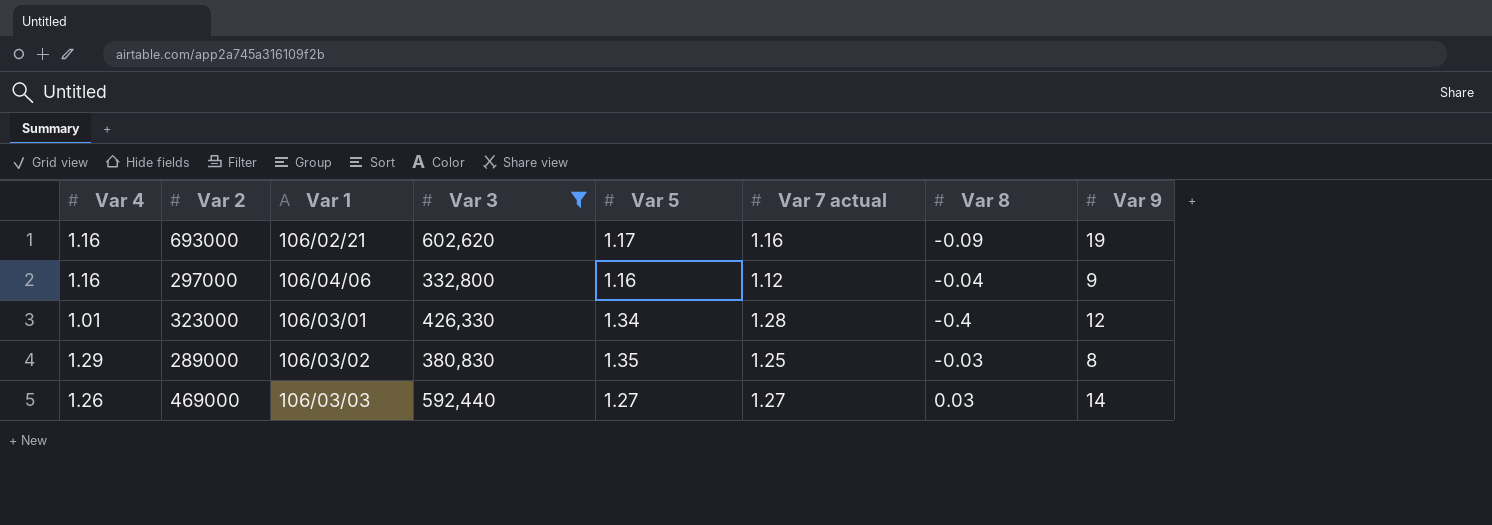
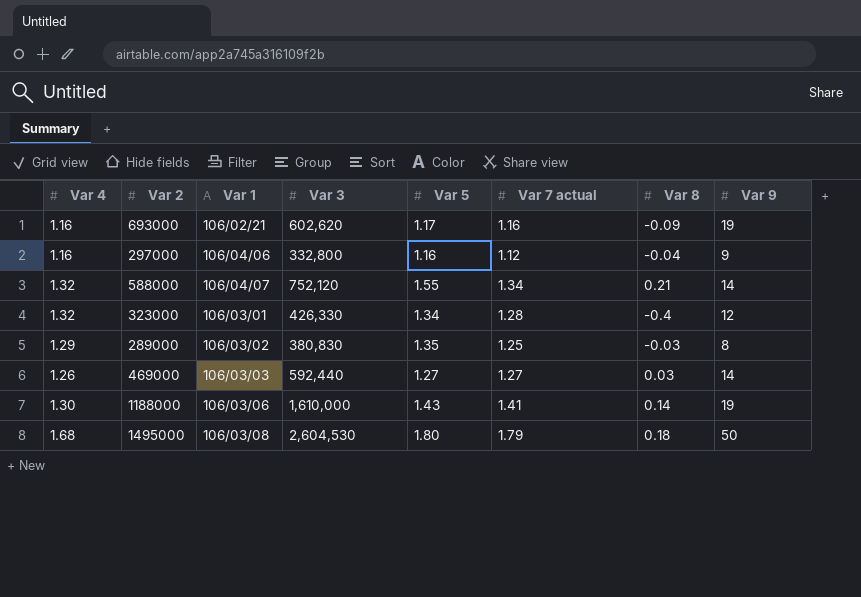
filter: Var 3 <= 602,620 -> none
323000 | Var 4: 1.01 -> 1.32

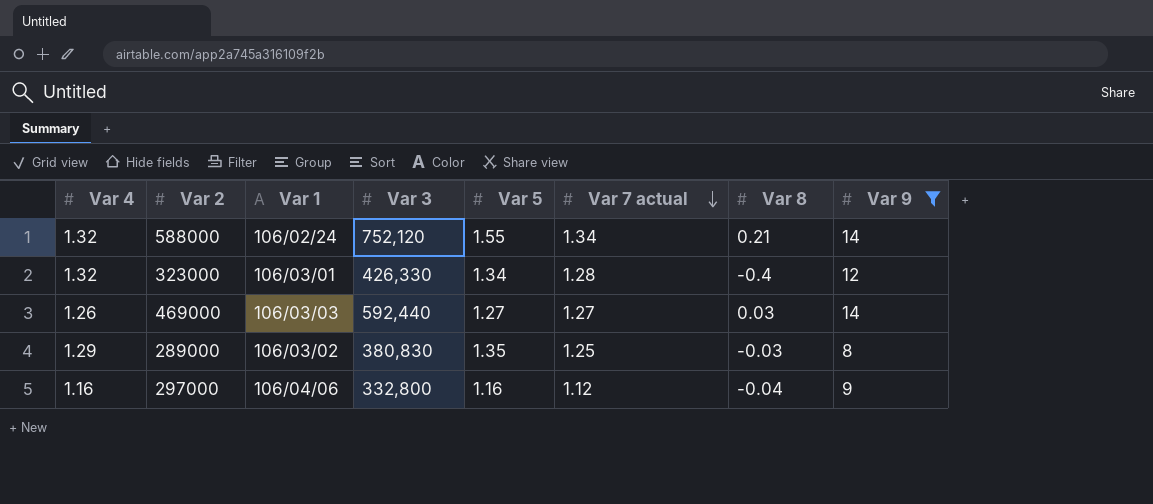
filter: none -> Var 9 <= 14
row order: none -> Var 7 actual descending
588000 | Var 1: 106/04/07 -> 106/02/24

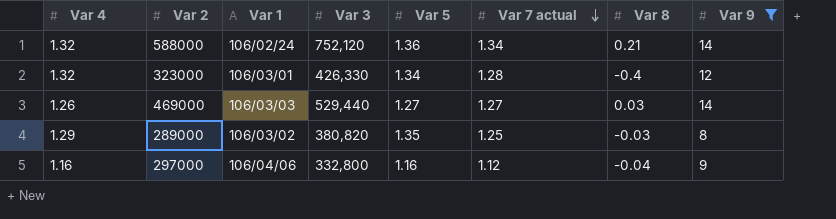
588000 | Var 5: 1.55 -> 1.36
469000 | Var 3: 592,440 -> 529,440
289000 | Var 3: 380,830 -> 380,820

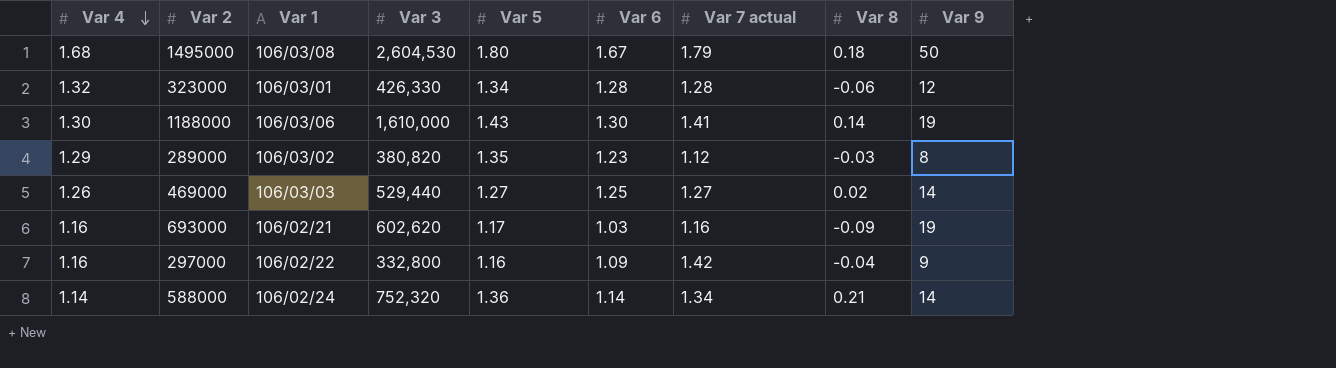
filter: Var 9 <= 14 -> none
row order: Var 7 actual descending -> Var 4 descending
column Var 6 | position: none -> 6
323000 | Var 8: -0.4 -> -0.06
289000 | Var 7 actual: 1.25 -> 1.12
469000 | Var 8: 0.03 -> 0.02
297000 | Var 1: 106/04/06 -> 106/02/22
297000 | Var 7 actual: 1.12 -> 1.42
588000 | Var 4: 1.32 -> 1.14
588000 | Var 3: 752,120 -> 752,320

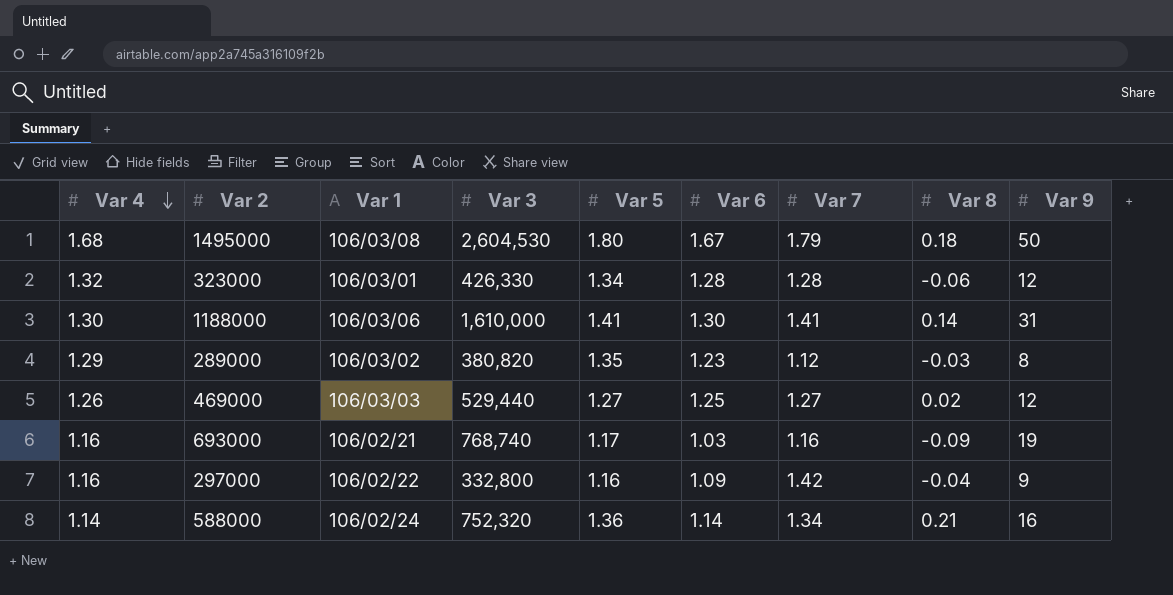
column name: Var 7 actual -> Var 7
1188000 | Var 5: 1.43 -> 1.41
1188000 | Var 9: 19 -> 31
469000 | Var 9: 14 -> 12
693000 | Var 3: 602,620 -> 768,740
588000 | Var 9: 14 -> 16

